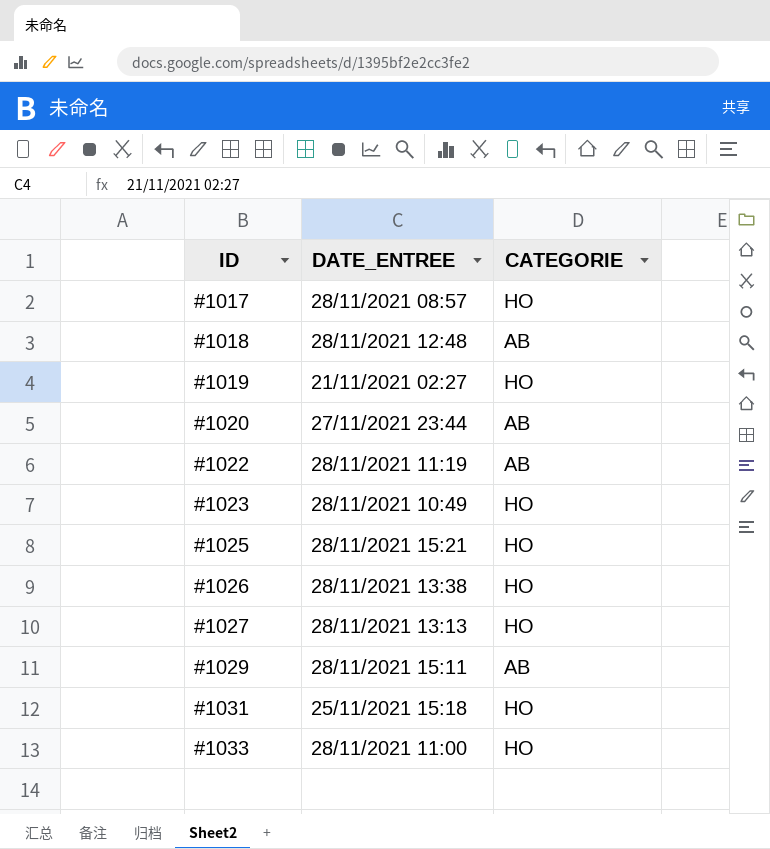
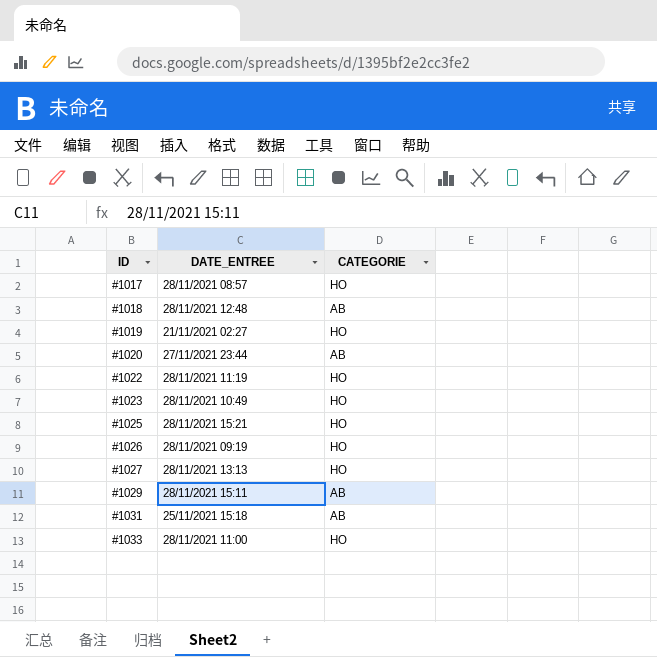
#1022 | CATEGORIE: AB -> HO
#1026 | DATE_ENTREE: 28/11/2021 13:38 -> 28/11/2021 09:19
#1031 | CATEGORIE: HO -> AB

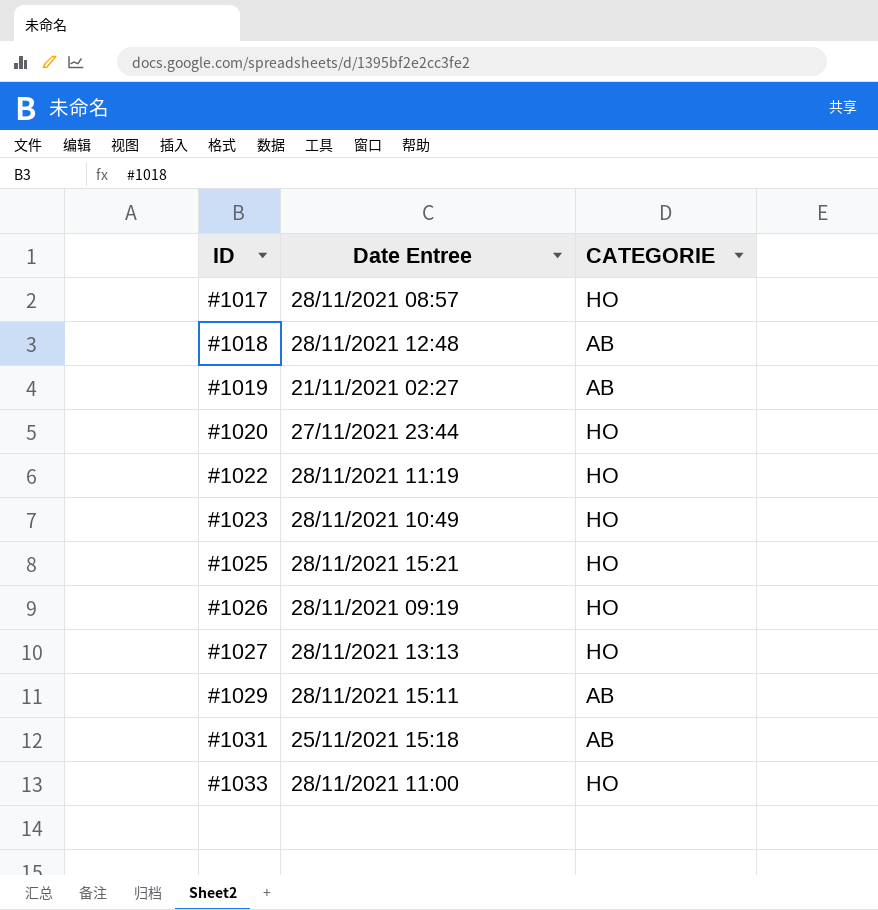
column name: DATE_ENTREE -> Date Entree
#1019 | CATEGORIE: HO -> AB
#1020 | CATEGORIE: AB -> HO

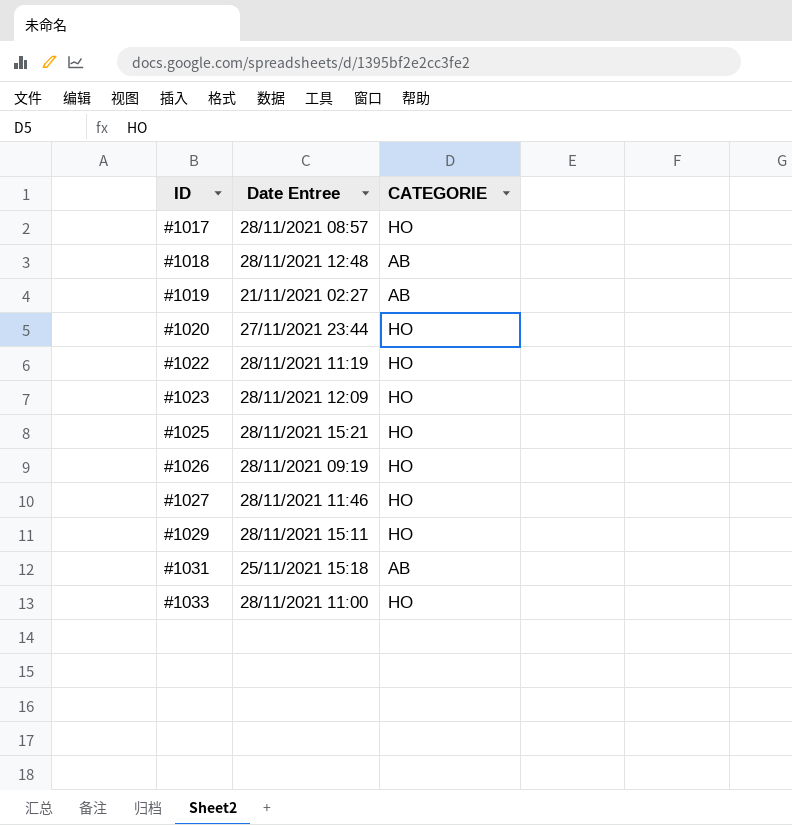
#1023 | Date Entree: 28/11/2021 10:49 -> 28/11/2021 12:09
#1027 | Date Entree: 28/11/2021 13:13 -> 28/11/2021 11:46
#1029 | CATEGORIE: AB -> HO

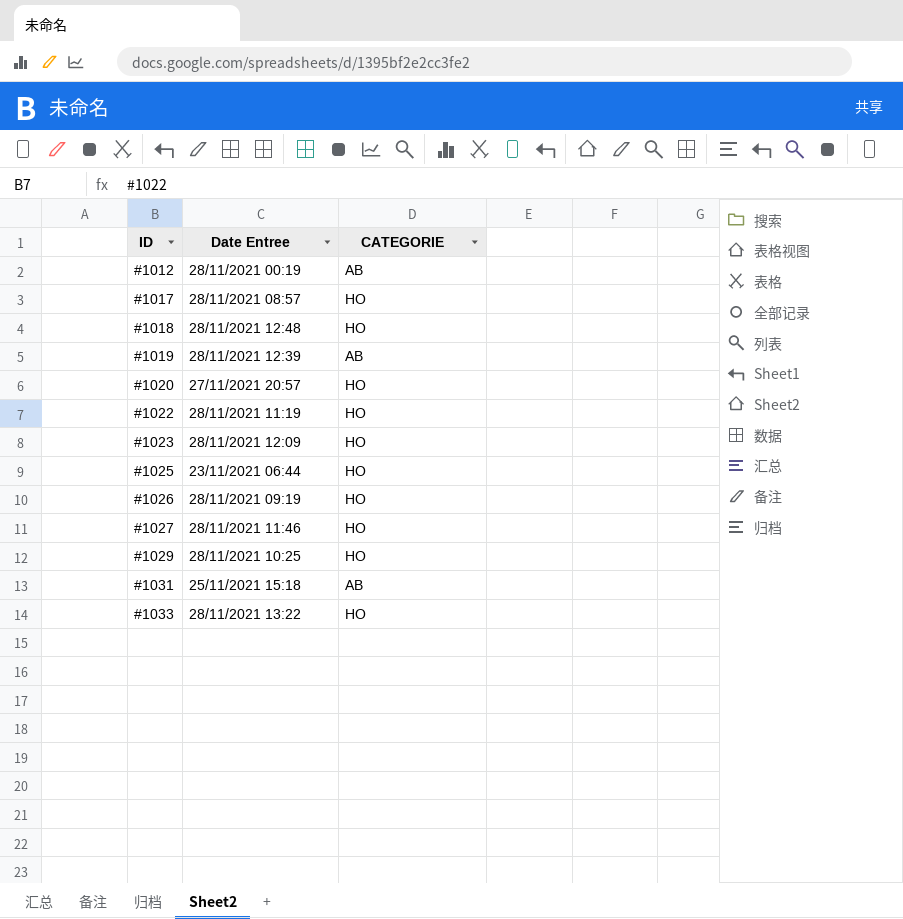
row #1012: none -> 28/11/2021 00:19 | AB
#1018 | CATEGORIE: AB -> HO
#1019 | Date Entree: 21/11/2021 02:27 -> 28/11/2021 12:39
#1020 | Date Entree: 27/11/2021 23:44 -> 27/11/2021 20:57
#1025 | Date Entree: 28/11/2021 15:21 -> 23/11/2021 06:44
#1029 | Date Entree: 28/11/2021 15:11 -> 28/11/2021 10:25
#1033 | Date Entree: 28/11/2021 11:00 -> 28/11/2021 13:22

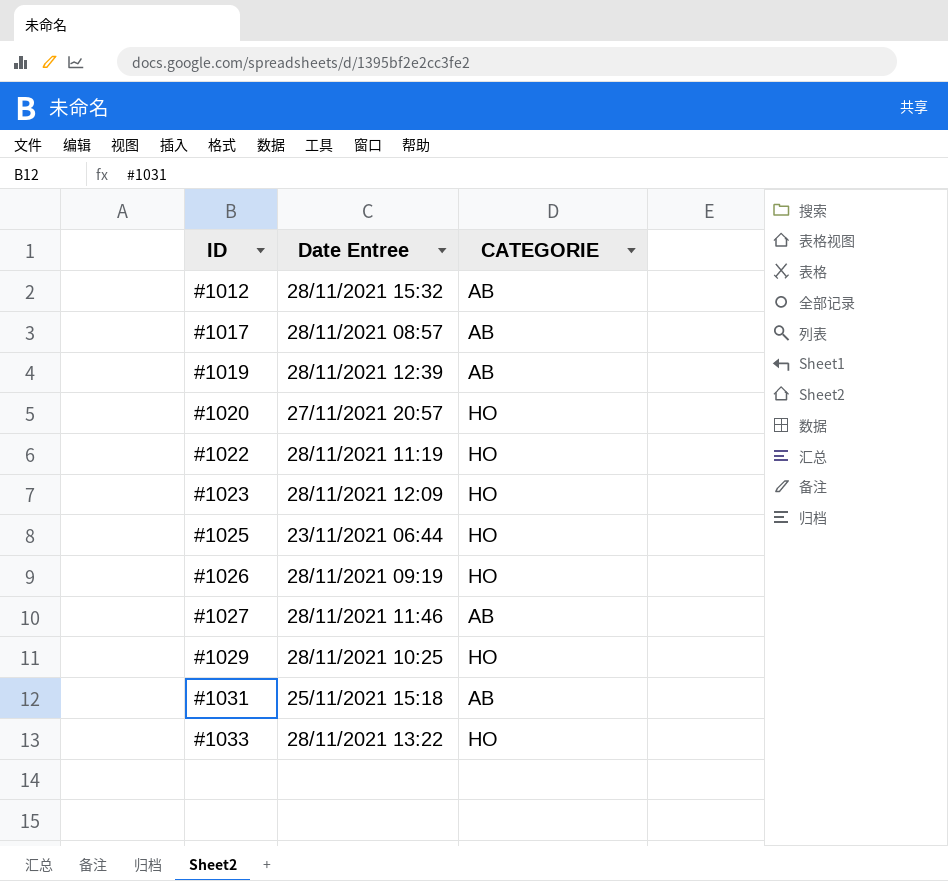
row #1018: 28/11/2021 12:48 | HO -> none
#1012 | Date Entree: 28/11/2021 00:19 -> 28/11/2021 15:32
#1017 | CATEGORIE: HO -> AB
#1027 | CATEGORIE: HO -> AB

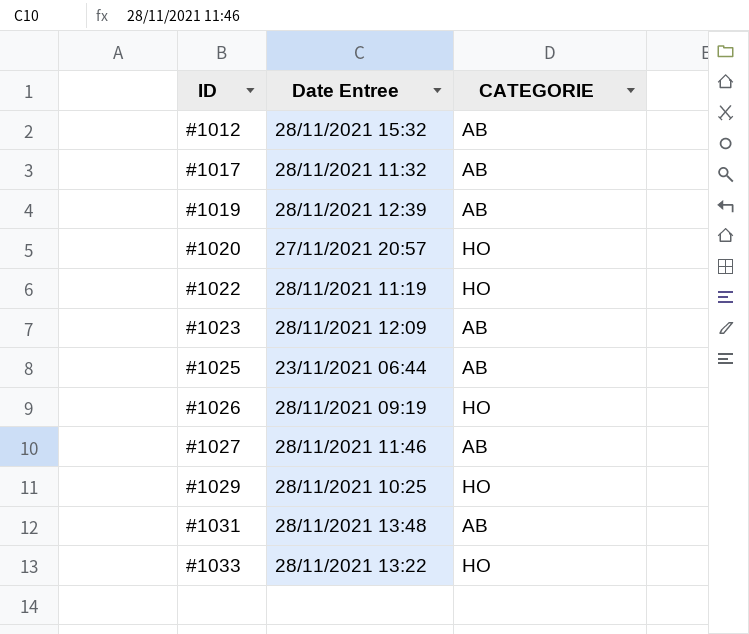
#1017 | Date Entree: 28/11/2021 08:57 -> 28/11/2021 11:32
#1023 | CATEGORIE: HO -> AB
#1025 | CATEGORIE: HO -> AB
#1031 | Date Entree: 25/11/2021 15:18 -> 28/11/2021 13:48

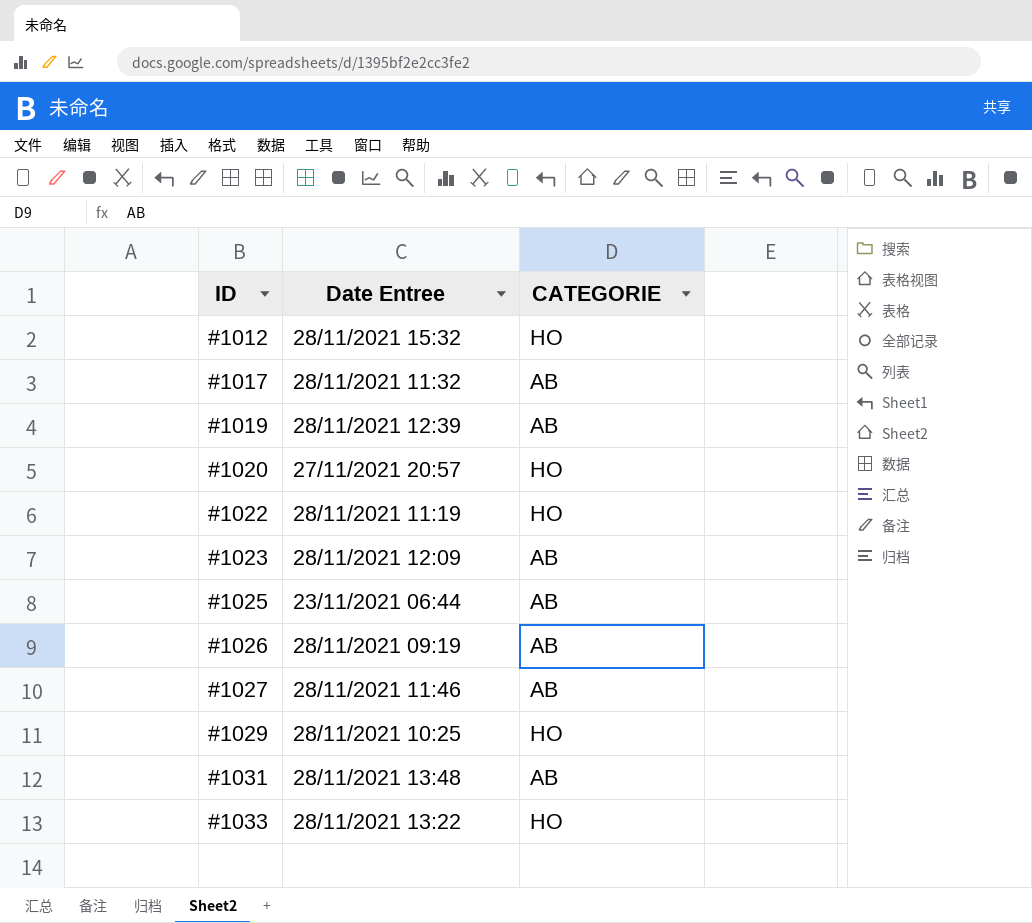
#1012 | CATEGORIE: AB -> HO
#1026 | CATEGORIE: HO -> AB

